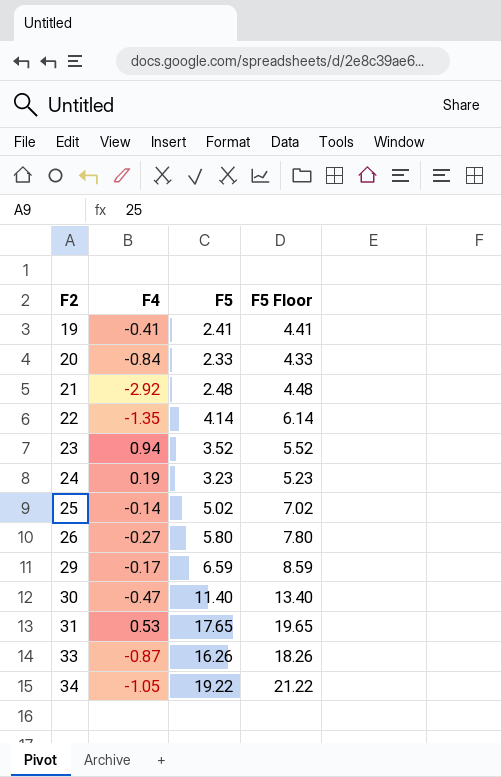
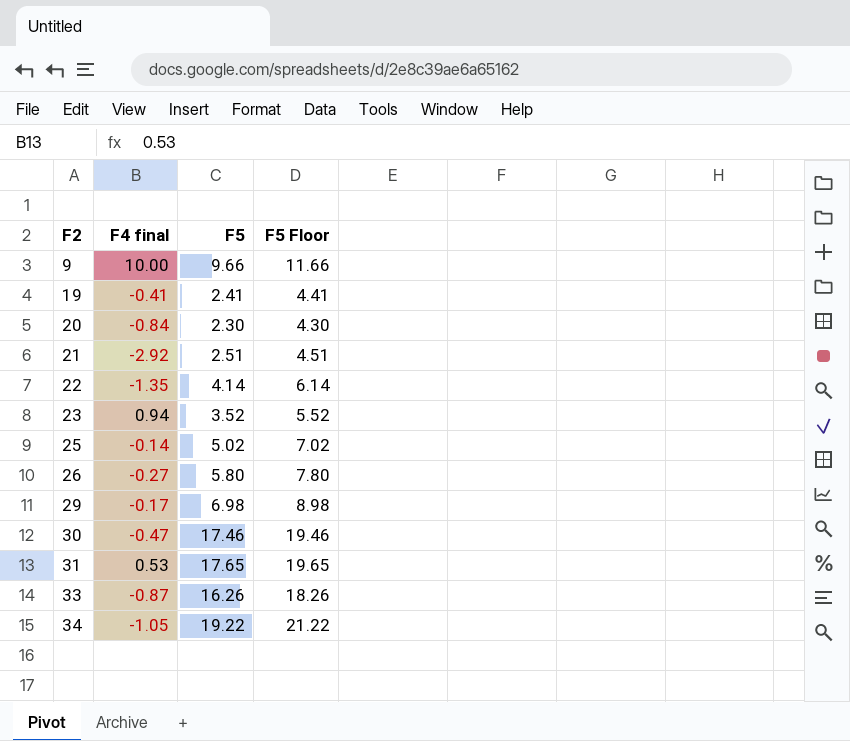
column name: F4 -> F4 final
row 24: 0.19 | 3.23 | 5.23 -> none
row 9: none -> 10.00 | 9.66 | 11.66
20 | F5: 2.33 -> 2.30
20 | F5 Floor: 4.33 -> 4.30
21 | F5: 2.48 -> 2.51
21 | F5 Floor: 4.48 -> 4.51
29 | F5: 6.59 -> 6.98
29 | F5 Floor: 8.59 -> 8.98
30 | F5: 11.40 -> 17.46
30 | F5 Floor: 13.40 -> 19.46

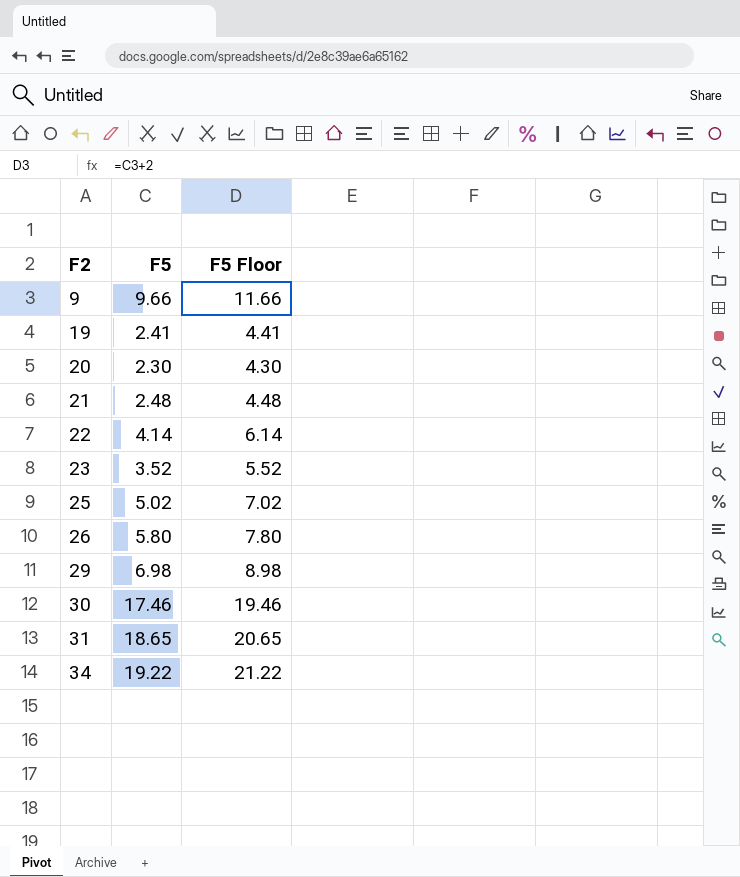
column F4 final | position: 2 -> none
row 33: -0.87 | 16.26 | 18.26 -> none
21 | F5: 2.51 -> 2.48
21 | F5 Floor: 4.51 -> 4.48
31 | F5: 17.65 -> 18.65
31 | F5 Floor: 19.65 -> 20.65

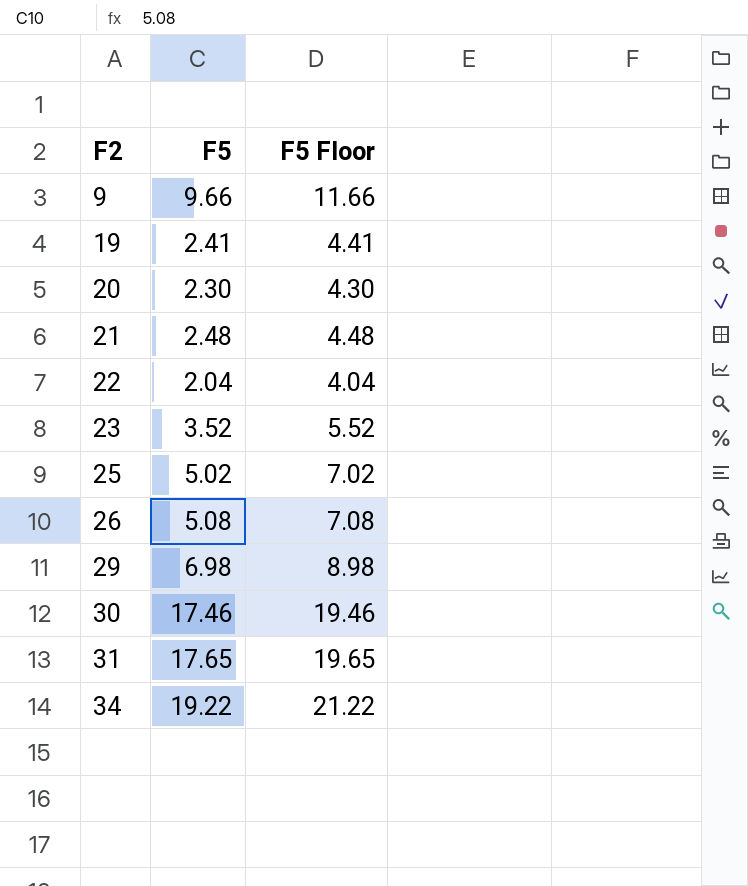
22 | F5: 4.14 -> 2.04
22 | F5 Floor: 6.14 -> 4.04
26 | F5: 5.80 -> 5.08
26 | F5 Floor: 7.80 -> 7.08
31 | F5: 18.65 -> 17.65
31 | F5 Floor: 20.65 -> 19.65

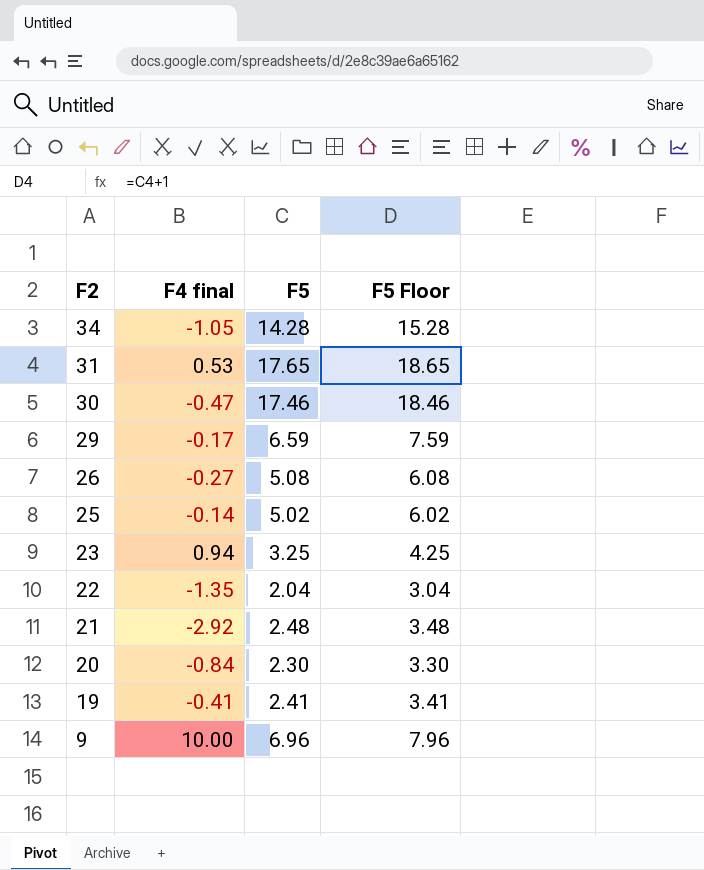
row order: F2 ascending -> F2 descending
column F4 final | position: none -> 2
column F5 Floor | formula: [F5] + 2 -> [F5] + 1
34 | F5: 19.22 -> 14.28
29 | F5: 6.98 -> 6.59
23 | F5: 3.52 -> 3.25
9 | F5: 9.66 -> 6.96

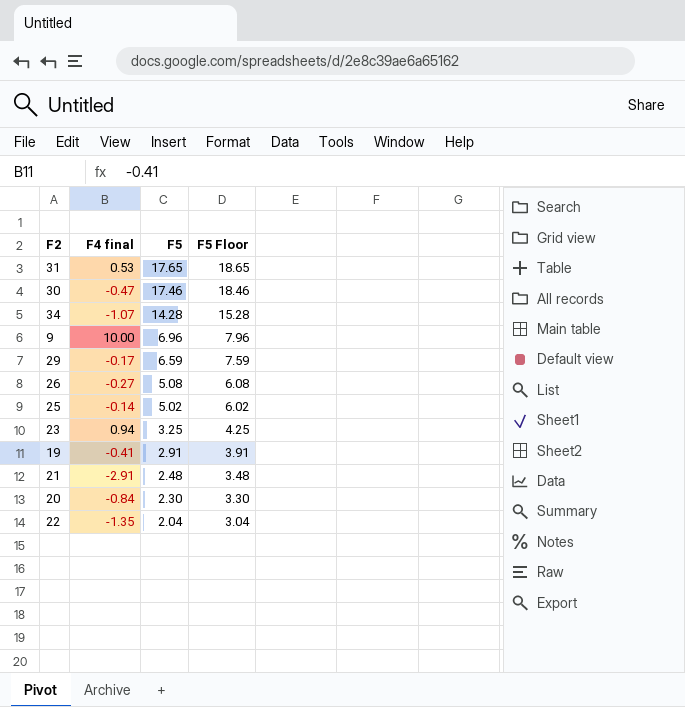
row order: F2 descending -> F5 descending
34 | F4 final: -1.05 -> -1.07
19 | F5: 2.41 -> 2.91
19 | F5 Floor: 3.41 -> 3.91
21 | F4 final: -2.92 -> -2.91

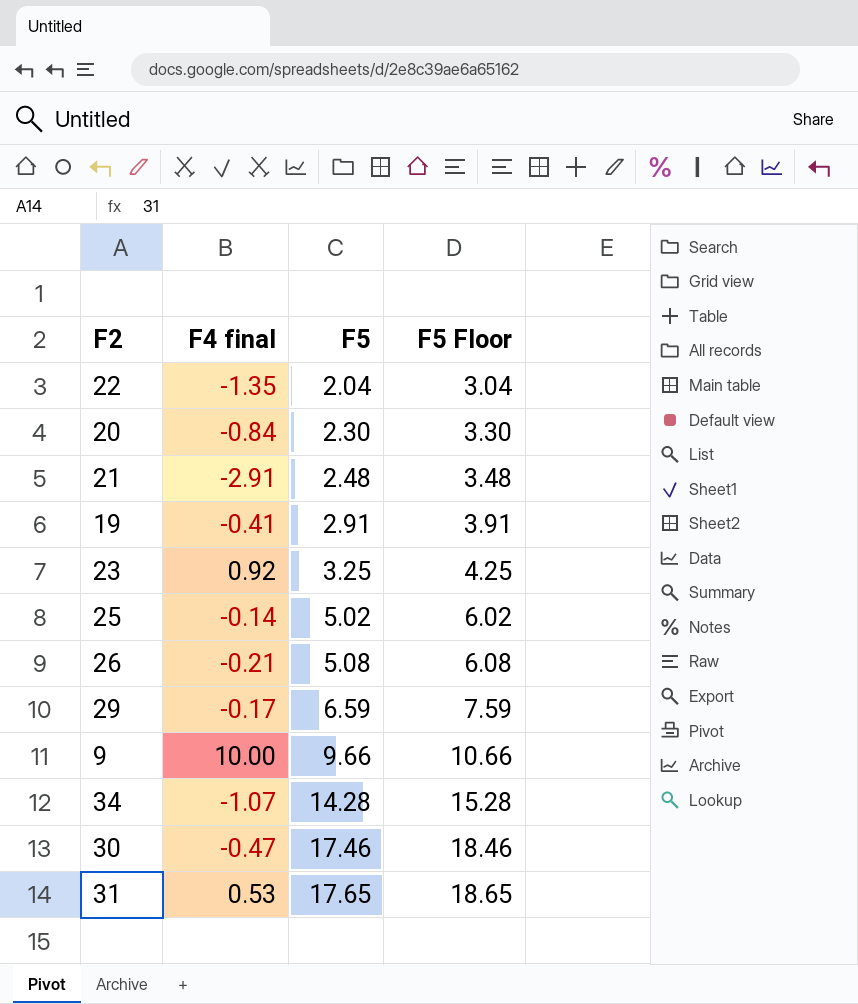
row order: F5 descending -> F5 ascending
23 | F4 final: 0.94 -> 0.92
26 | F4 final: -0.27 -> -0.21
9 | F5: 6.96 -> 9.66
9 | F5 Floor: 7.96 -> 10.66

